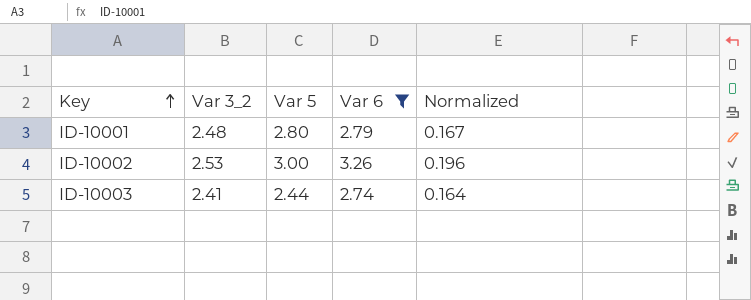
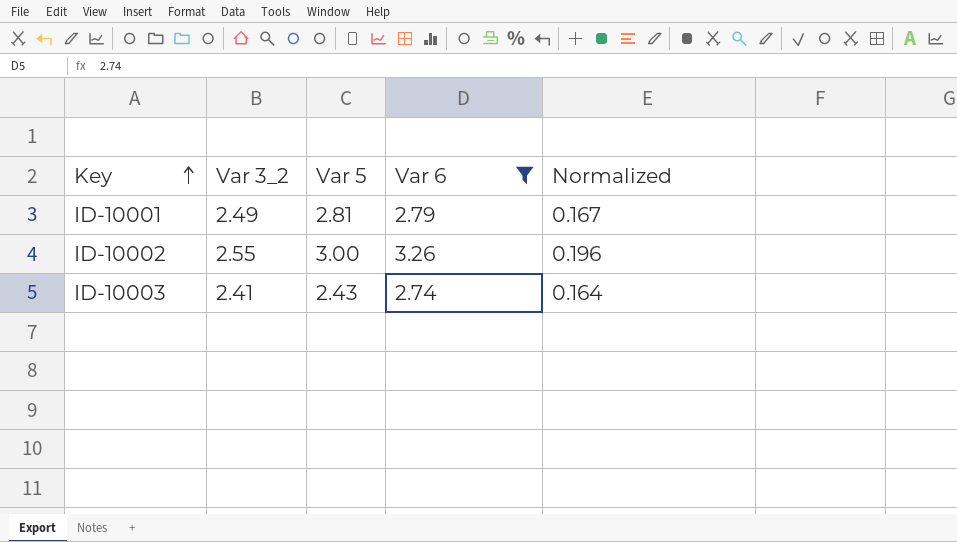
ID-10001 | Var 3_2: 2.48 -> 2.49
ID-10001 | Var 5: 2.80 -> 2.81
ID-10002 | Var 3_2: 2.53 -> 2.55
ID-10003 | Var 5: 2.44 -> 2.43

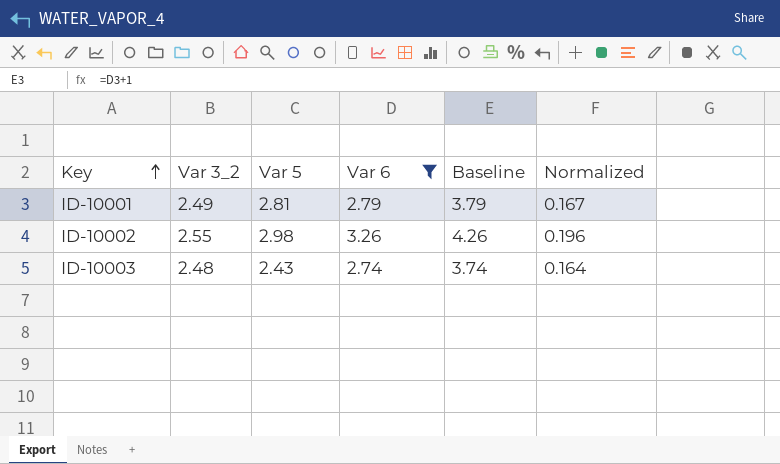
column Baseline | formula: none -> [Var 6] + 1
ID-10002 | Var 5: 3.00 -> 2.98
ID-10003 | Var 3_2: 2.41 -> 2.48

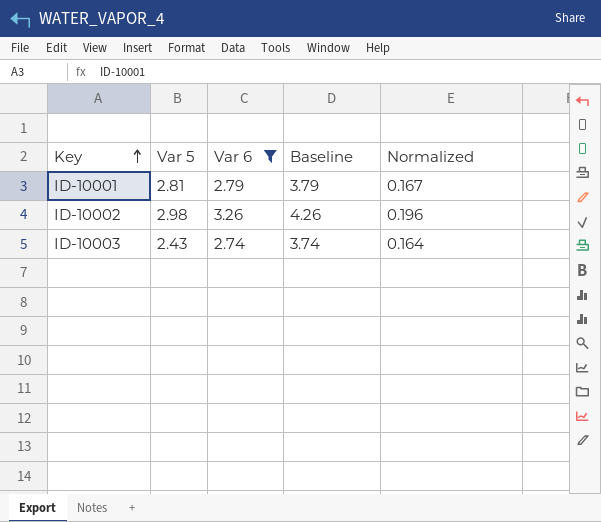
column Var 3_2 | position: 2 -> none

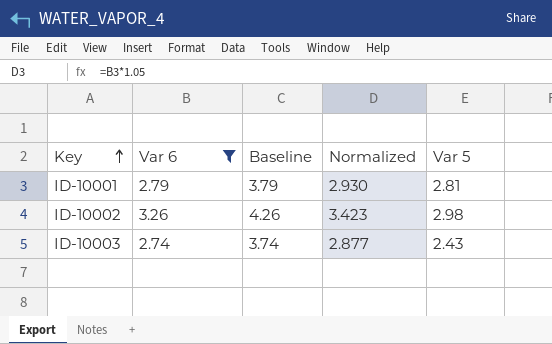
column Normalized | formula: [Var 6] * 0.06 -> [Var 6] * 1.05
column Var 5 | position: 2 -> 5

